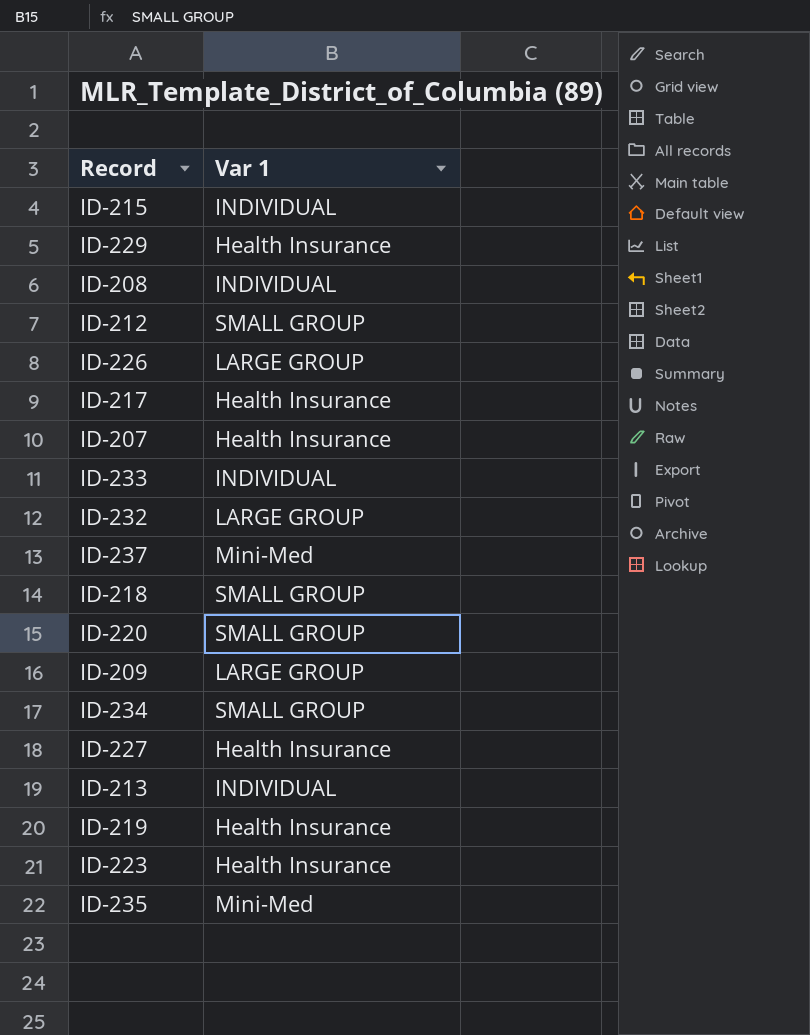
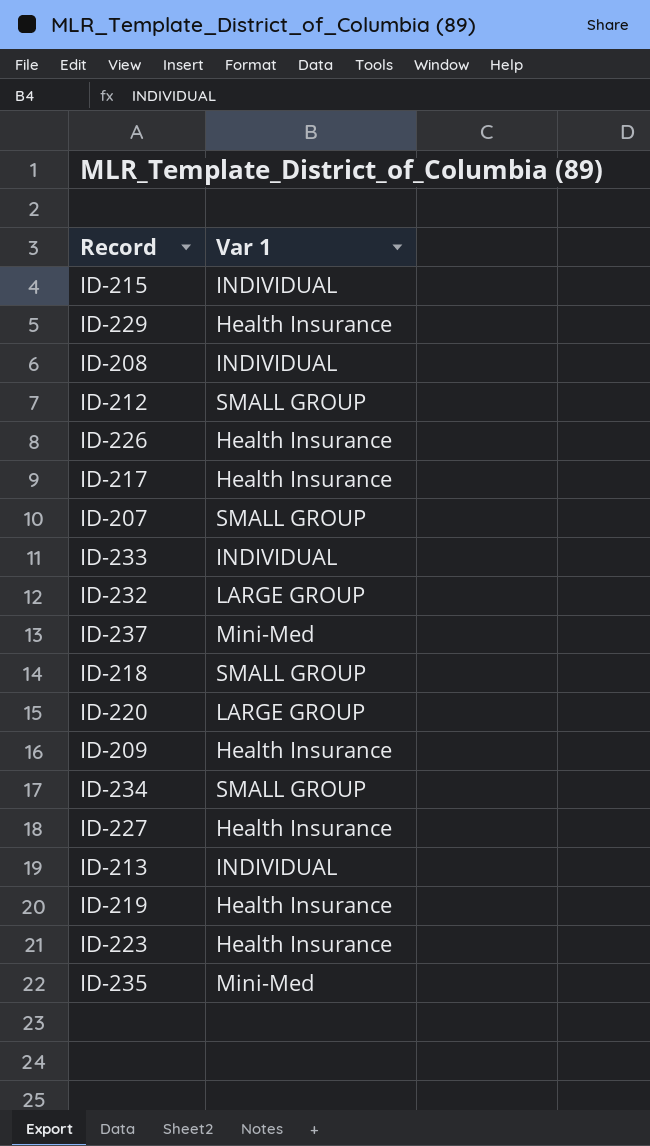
ID-226 | Var 1: LARGE GROUP -> Health Insurance
ID-207 | Var 1: Health Insurance -> SMALL GROUP
ID-220 | Var 1: SMALL GROUP -> LARGE GROUP
ID-209 | Var 1: LARGE GROUP -> Health Insurance

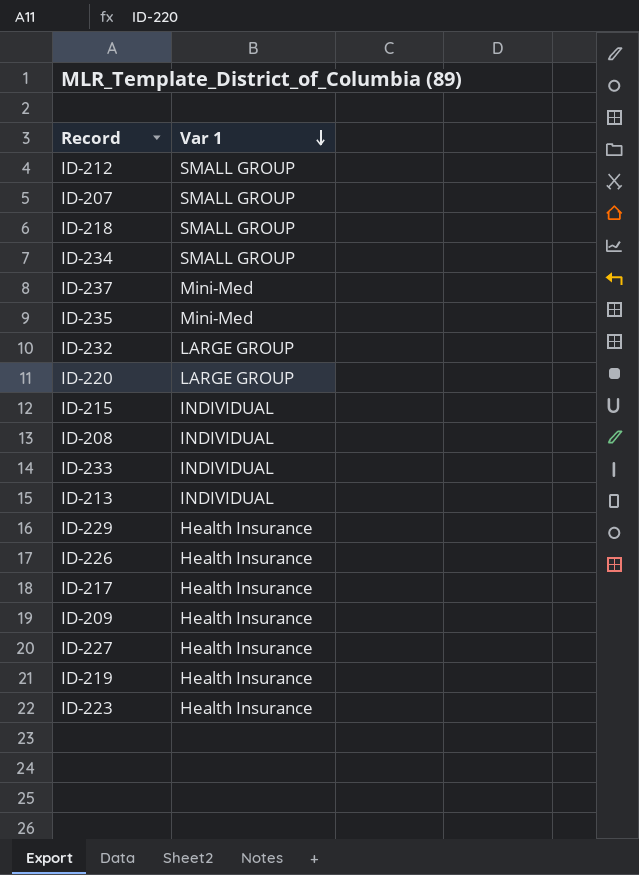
row order: none -> Var 1 descending

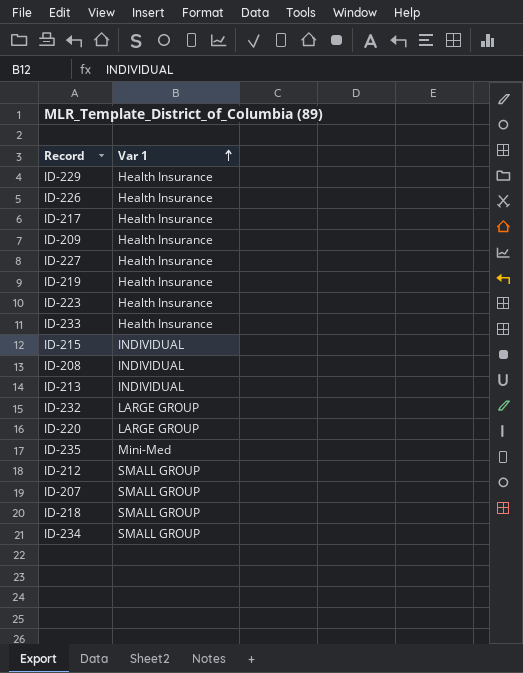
row order: Var 1 descending -> Var 1 ascending
row ID-237: Mini-Med -> none
ID-233 | Var 1: INDIVIDUAL -> Health Insurance

